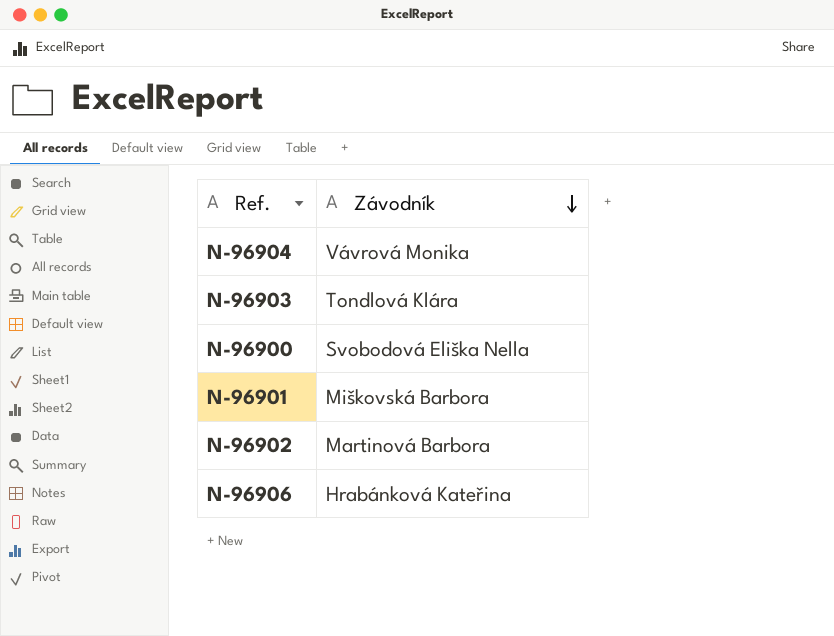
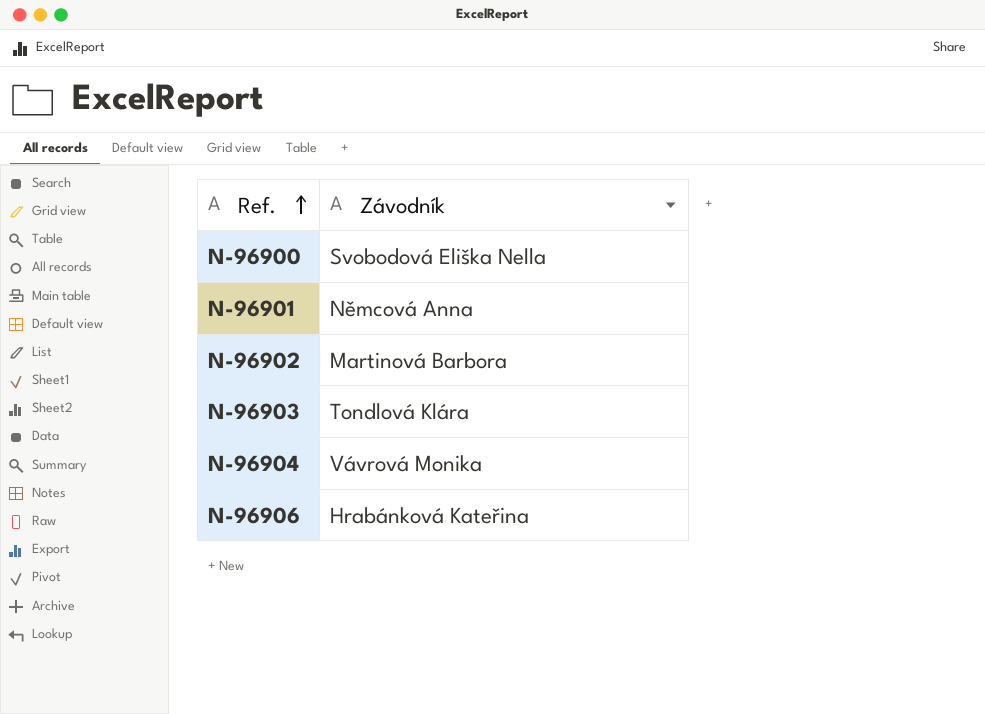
row order: Závodník descending -> Ref. ascending
N-96901 | Závodník: Miškovská Barbora -> Němcová Anna

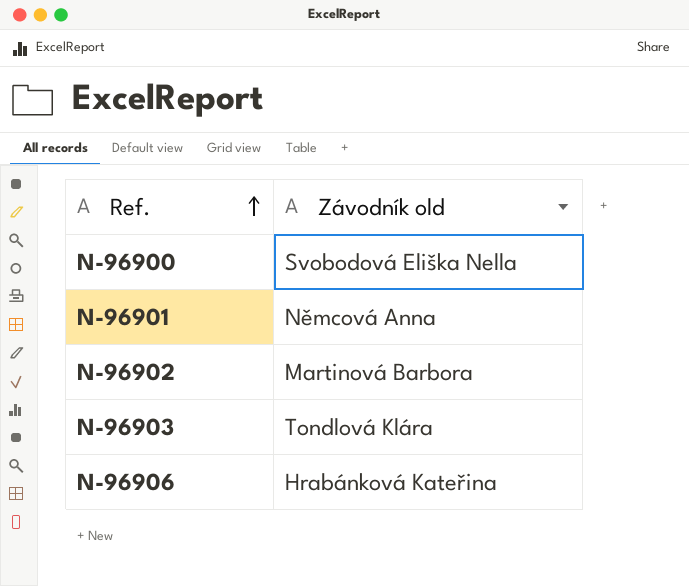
column name: Závodník -> Závodník old
row N-96904: Vávrová Monika -> none

